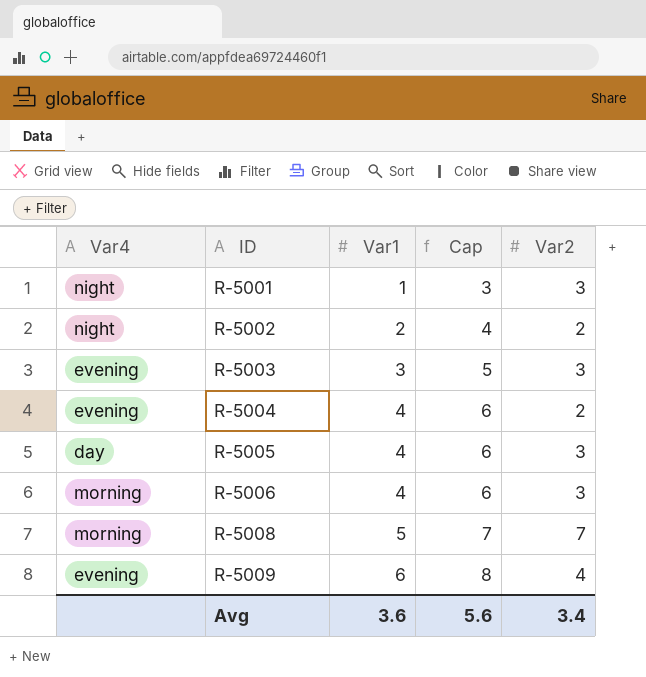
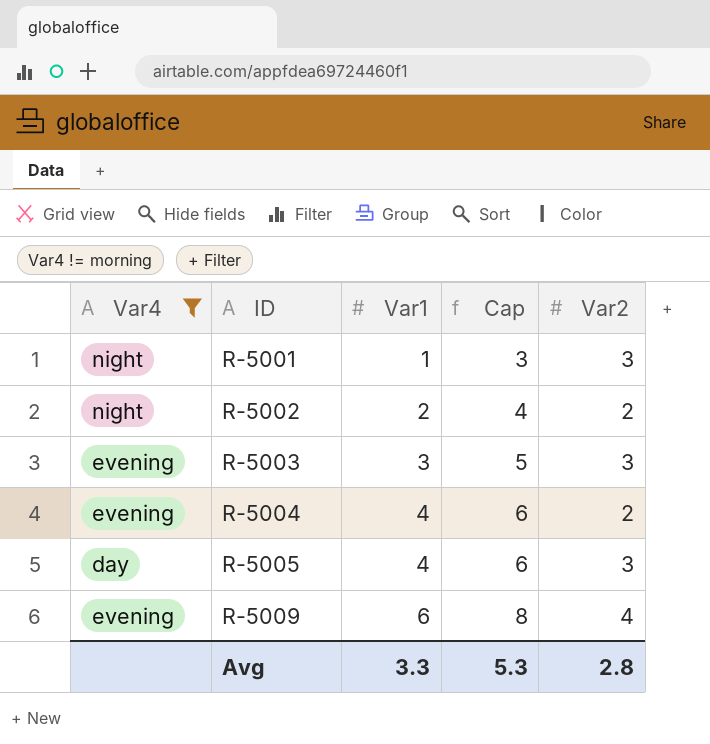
filter: none -> Var4 != morning
Avg | Var1: 3.6 -> 3.3
Avg | Cap: 5.6 -> 5.3
Avg | Var2: 3.4 -> 2.8

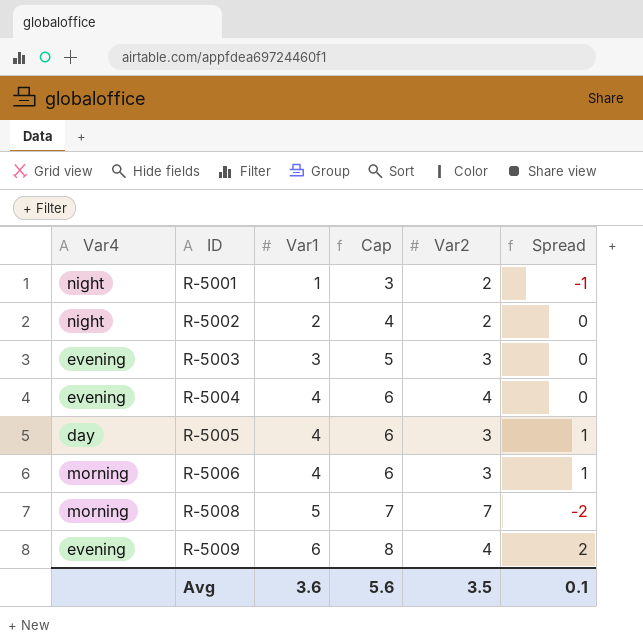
filter: Var4 != morning -> none
column Spread | formula: none -> [Var1] - [Var2]
R-5001 | Var2: 3 -> 2
R-5004 | Var2: 2 -> 4
Avg | Var1: 3.3 -> 3.6
Avg | Cap: 5.3 -> 5.6
Avg | Var2: 2.8 -> 3.5

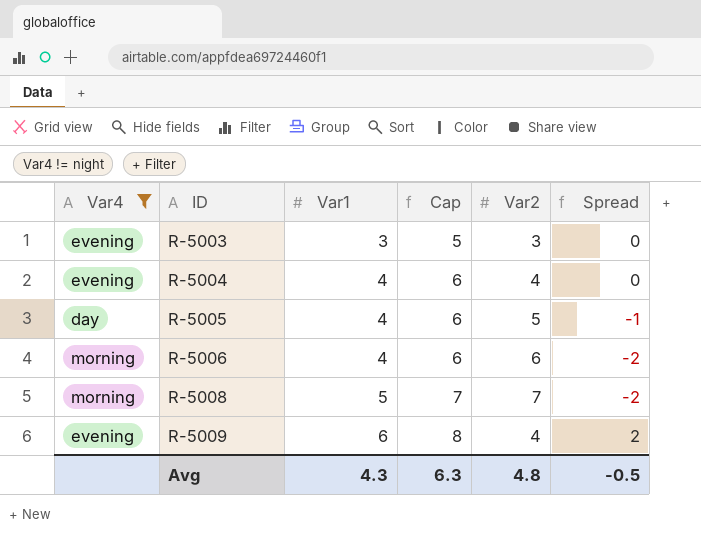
filter: none -> Var4 != night
R-5005 | Var2: 3 -> 5
R-5005 | Spread: 1 -> -1
R-5006 | Var2: 3 -> 6
R-5006 | Spread: 1 -> -2
Avg | Var1: 3.6 -> 4.3
Avg | Cap: 5.6 -> 6.3
Avg | Var2: 3.5 -> 4.8
Avg | Spread: 0.1 -> -0.5

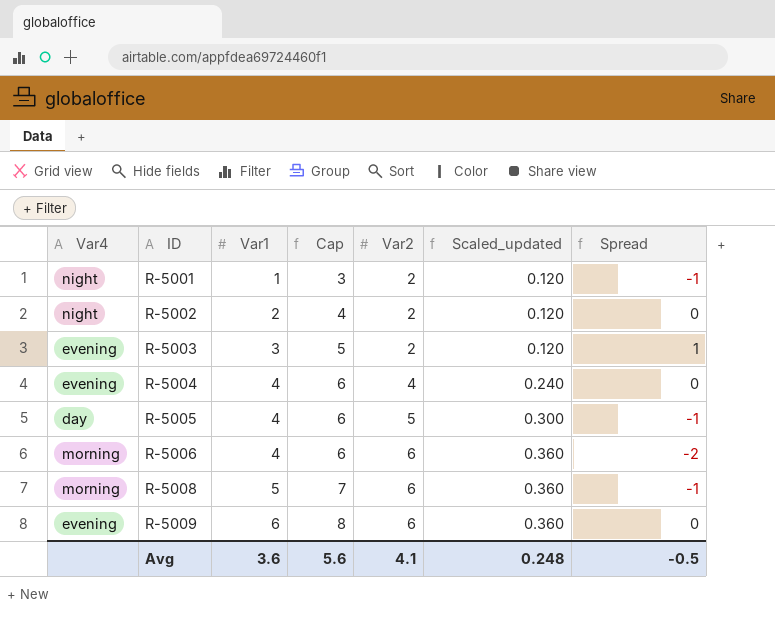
filter: Var4 != night -> none
column Scaled_updated | formula: none -> [Var2] * 0.06
R-5003 | Var2: 3 -> 2
R-5003 | Spread: 0 -> 1
R-5008 | Var2: 7 -> 6
R-5008 | Spread: -2 -> -1
R-5009 | Var2: 4 -> 6
R-5009 | Spread: 2 -> 0
Avg | Var1: 4.3 -> 3.6
Avg | Cap: 6.3 -> 5.6
Avg | Var2: 4.8 -> 4.1

